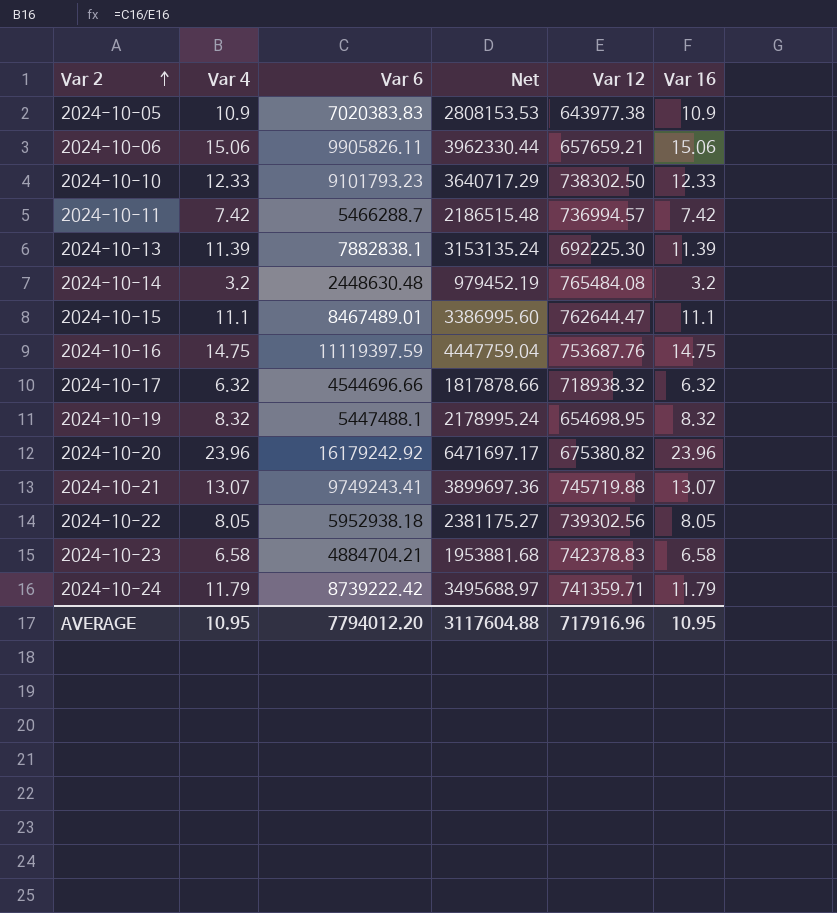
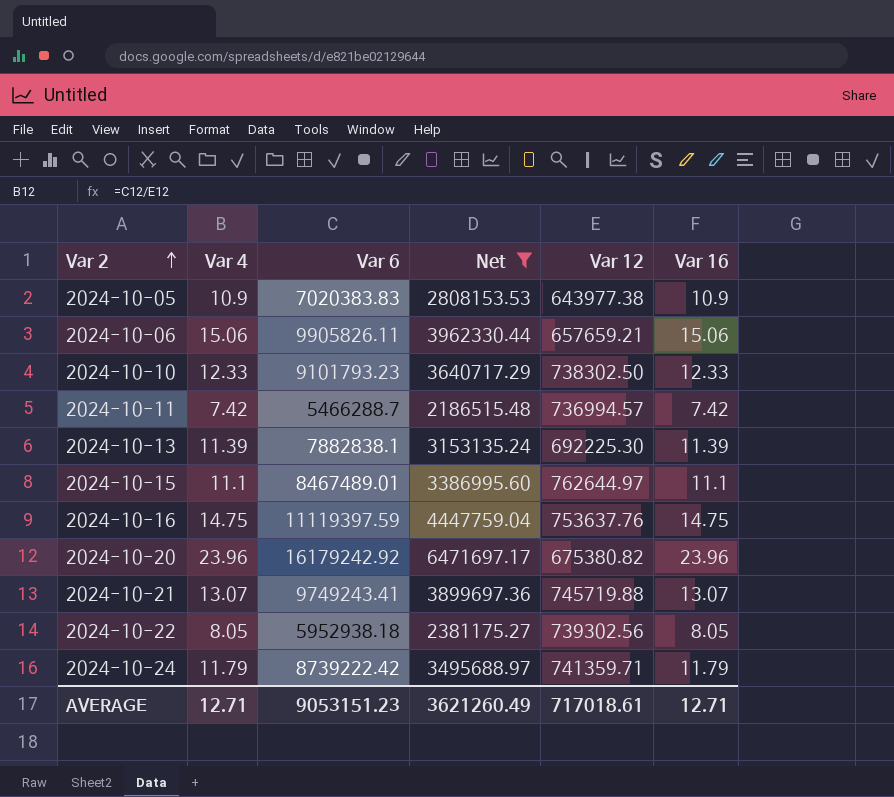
filter: none -> Net >= 2186515.48
2024-10-15 | Var 12: 762644.47 -> 762644.97
2024-10-16 | Var 12: 753687.76 -> 753637.76
AVERAGE | Var 4: 10.95 -> 12.71
AVERAGE | Var 6: 7794012.20 -> 9053151.23
AVERAGE | Net: 3117604.88 -> 3621260.49
AVERAGE | Var 12: 717916.96 -> 717018.61
AVERAGE | Var 16: 10.95 -> 12.71

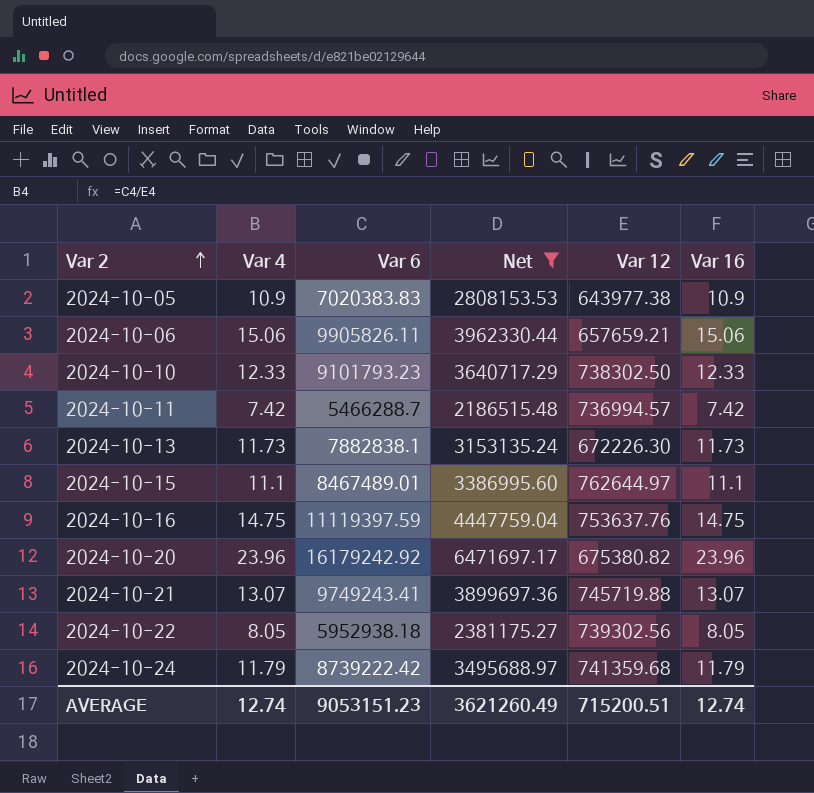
2024-10-13 | Var 4: 11.39 -> 11.73
2024-10-13 | Var 12: 692225.30 -> 672226.30
2024-10-13 | Var 16: 11.39 -> 11.73
2024-10-24 | Var 12: 741359.71 -> 741359.68
AVERAGE | Var 4: 12.71 -> 12.74
AVERAGE | Var 12: 717018.61 -> 715200.51
AVERAGE | Var 16: 12.71 -> 12.74

